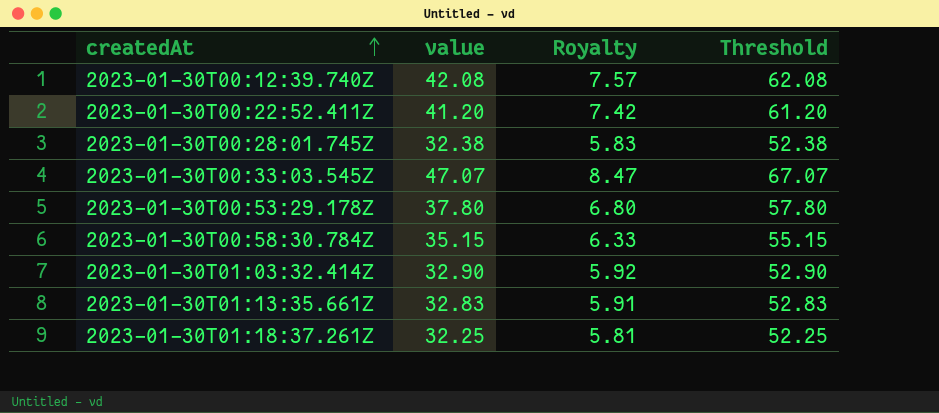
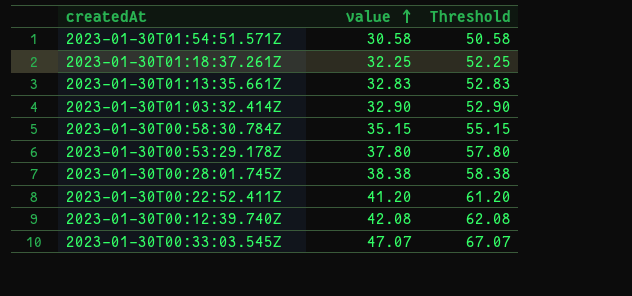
row order: createdAt ascending -> value ascending
column Royalty | formula: [value] * 0.18 -> none
row 2023-01-30T01:54:51.571Z: none -> 30.58 | 50.58
2023-01-30T00:28:01.745Z | value: 32.38 -> 38.38
2023-01-30T00:28:01.745Z | Threshold: 52.38 -> 58.38

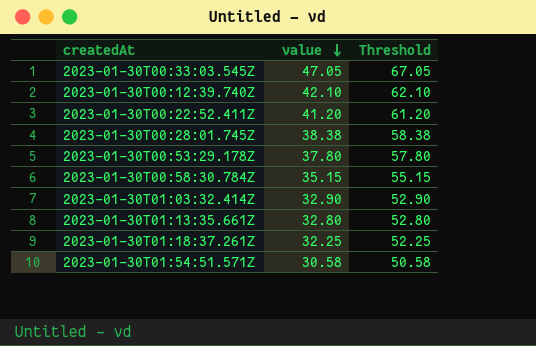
row order: value ascending -> value descending
2023-01-30T00:33:03.545Z | value: 47.07 -> 47.05
2023-01-30T00:33:03.545Z | Threshold: 67.07 -> 67.05
2023-01-30T00:12:39.740Z | value: 42.08 -> 42.10
2023-01-30T00:12:39.740Z | Threshold: 62.08 -> 62.10
2023-01-30T01:13:35.661Z | value: 32.83 -> 32.80
2023-01-30T01:13:35.661Z | Threshold: 52.83 -> 52.80

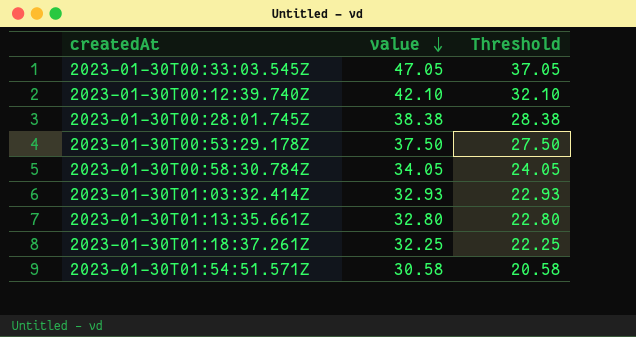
column Threshold | formula: [value] + 20 -> [value] - 10
row 2023-01-30T00:22:52.411Z: 41.20 | 61.20 -> none
2023-01-30T00:53:29.178Z | value: 37.80 -> 37.50
2023-01-30T00:58:30.784Z | value: 35.15 -> 34.05
2023-01-30T01:03:32.414Z | value: 32.90 -> 32.93

